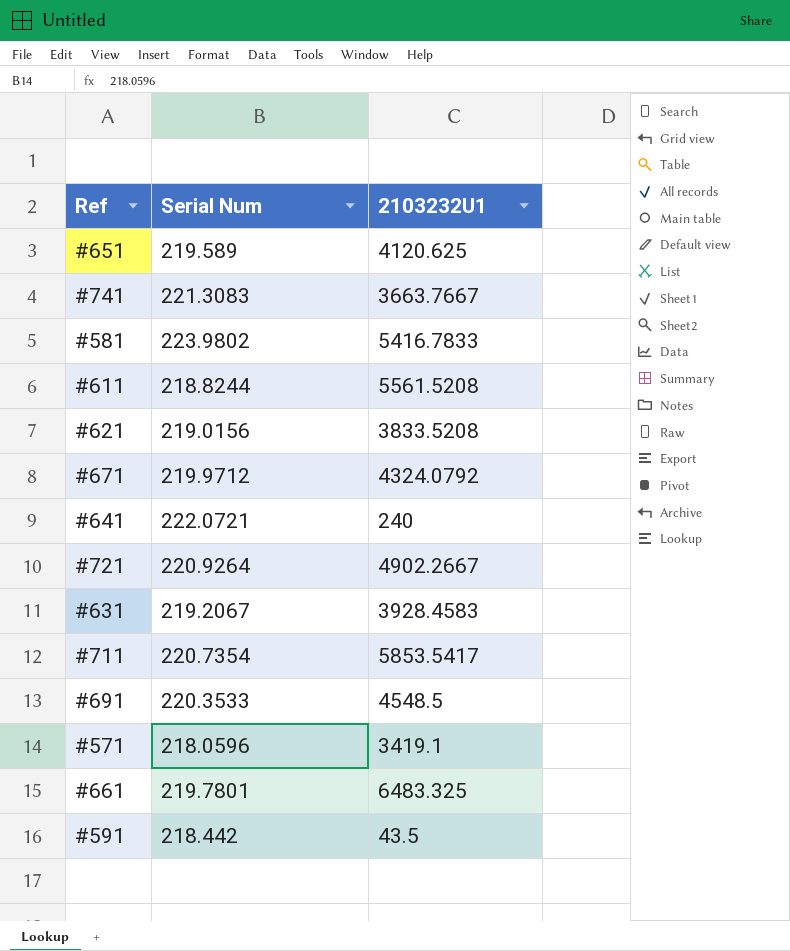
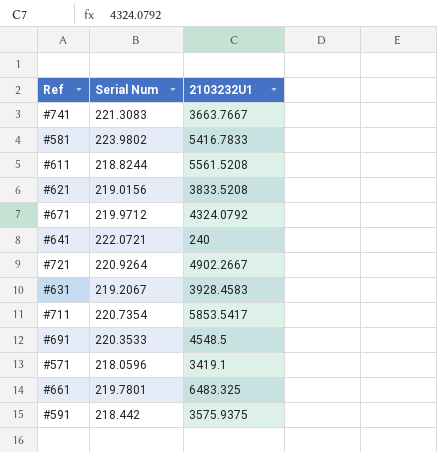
row #651: 219.589 | 4120.625 -> none
#591 | 2103232U1: 43.5 -> 3575.9375

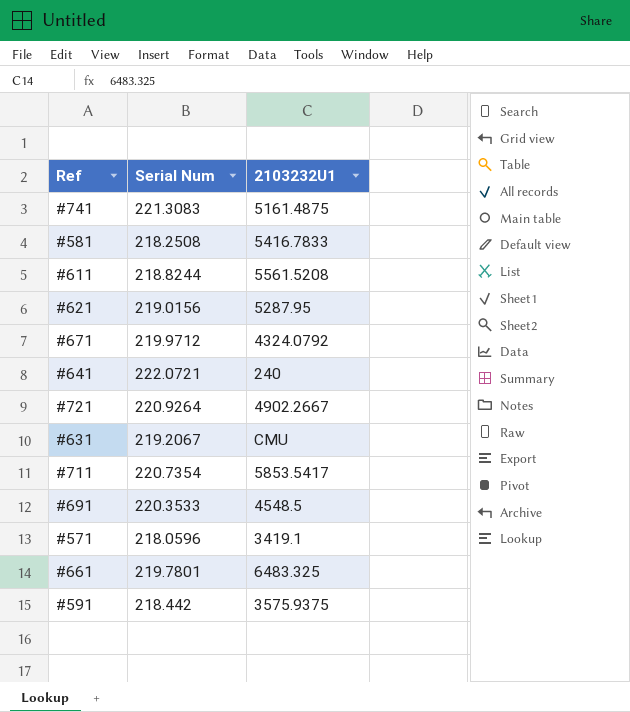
#741 | 2103232U1: 3663.7667 -> 5161.4875
#581 | Serial Num: 223.9802 -> 218.2508
#621 | 2103232U1: 3833.5208 -> 5287.95
#631 | 2103232U1: 3928.4583 -> CMU

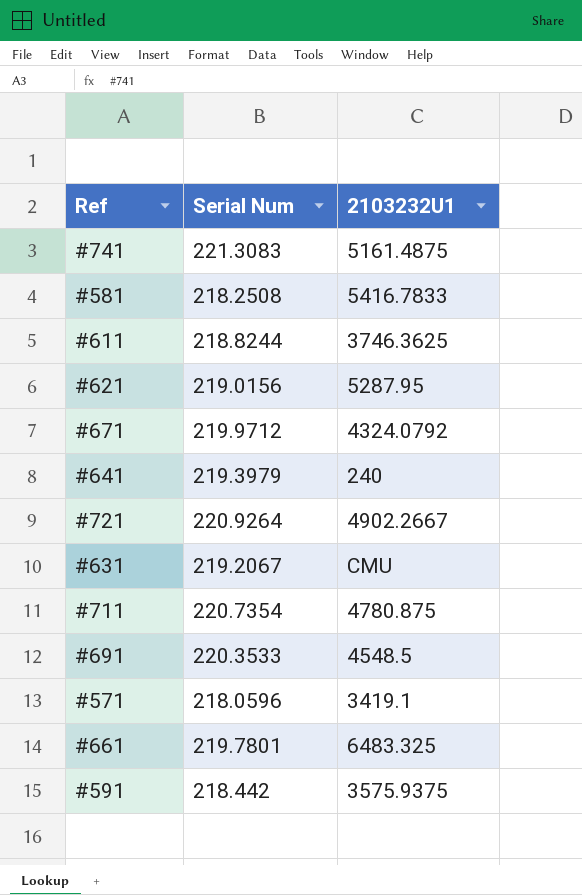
#611 | 2103232U1: 5561.5208 -> 3746.3625
#641 | Serial Num: 222.0721 -> 219.3979
#711 | 2103232U1: 5853.5417 -> 4780.875

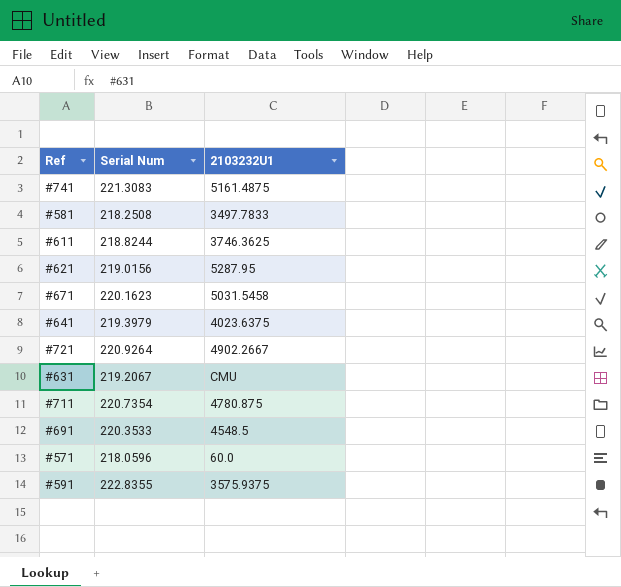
row #661: 219.7801 | 6483.325 -> none
#581 | 2103232U1: 5416.7833 -> 3497.7833
#671 | Serial Num: 219.9712 -> 220.1623
#671 | 2103232U1: 4324.0792 -> 5031.5458
#641 | 2103232U1: 240 -> 4023.6375
#571 | 2103232U1: 3419.1 -> 60.0
#591 | Serial Num: 218.442 -> 222.8355

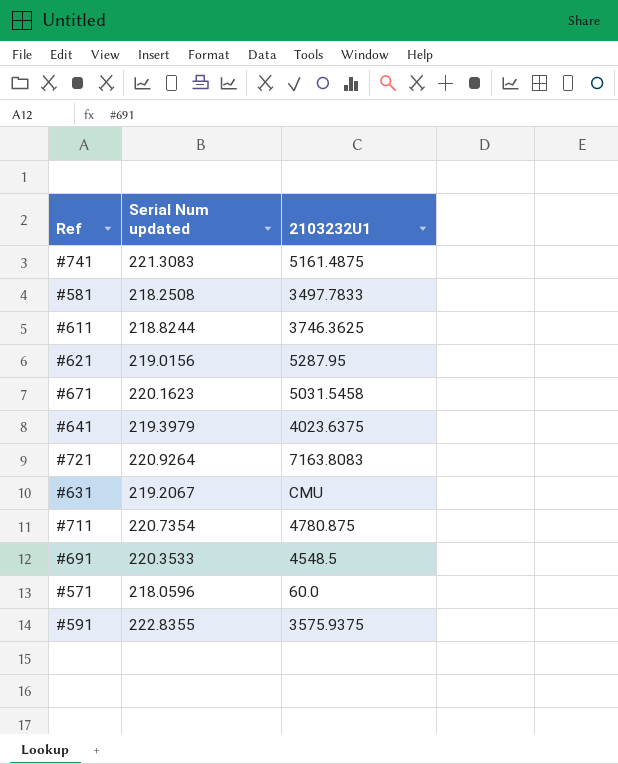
column name: Serial Num -> Serial Num updated
#721 | 2103232U1: 4902.2667 -> 7163.8083

